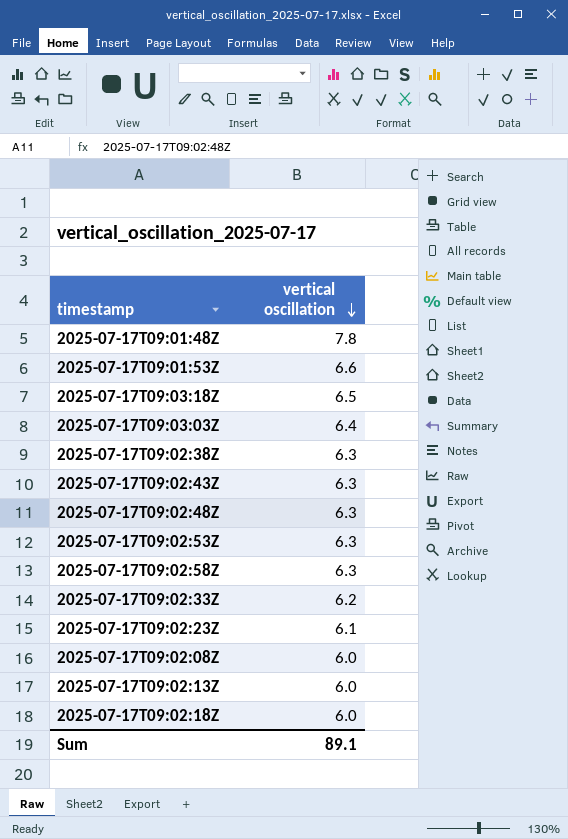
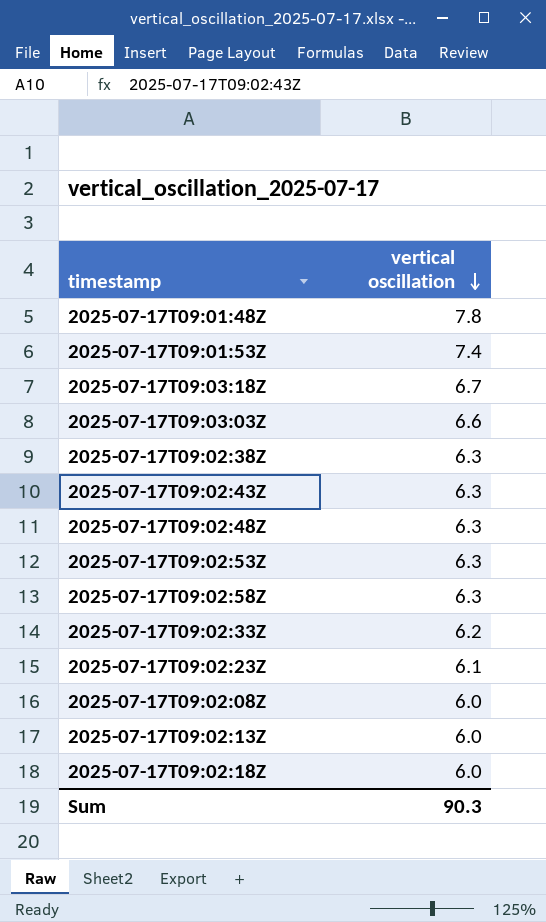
2025-07-17T09:01:53Z | vertical oscillation: 6.6 -> 7.4
2025-07-17T09:03:18Z | vertical oscillation: 6.5 -> 6.7
2025-07-17T09:03:03Z | vertical oscillation: 6.4 -> 6.6
Sum | vertical oscillation: 89.1 -> 90.3

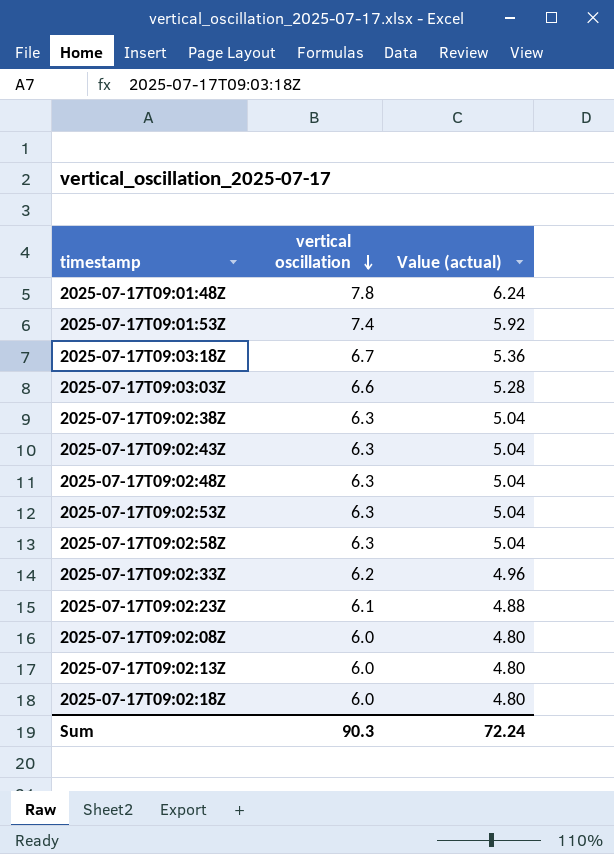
column Value (actual) | formula: none -> [vertical oscillation] * 0.8

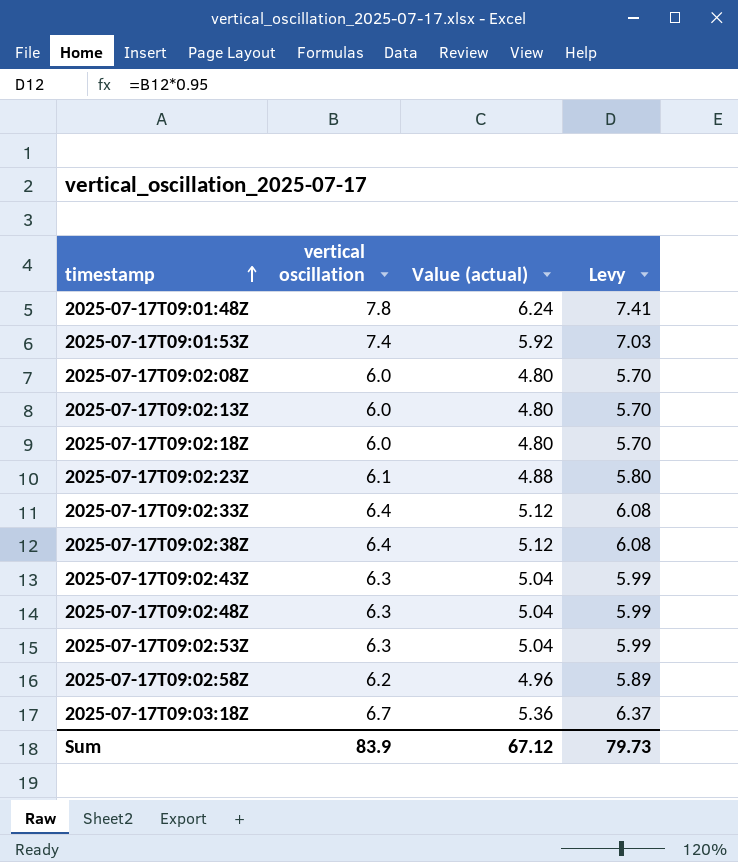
row order: vertical oscillation descending -> timestamp ascending
column Levy | formula: none -> [vertical oscillation] * 0.95
row 2025-07-17T09:03:03Z: 6.6 | 5.28 -> none
2025-07-17T09:02:33Z | vertical oscillation: 6.2 -> 6.4
2025-07-17T09:02:33Z | Value (actual): 4.96 -> 5.12
2025-07-17T09:02:38Z | vertical oscillation: 6.3 -> 6.4
2025-07-17T09:02:38Z | Value (actual): 5.04 -> 5.12
2025-07-17T09:02:58Z | vertical oscillation: 6.3 -> 6.2
2025-07-17T09:02:58Z | Value (actual): 5.04 -> 4.96
Sum | vertical oscillation: 90.3 -> 83.9
Sum | Value (actual): 72.24 -> 67.12

